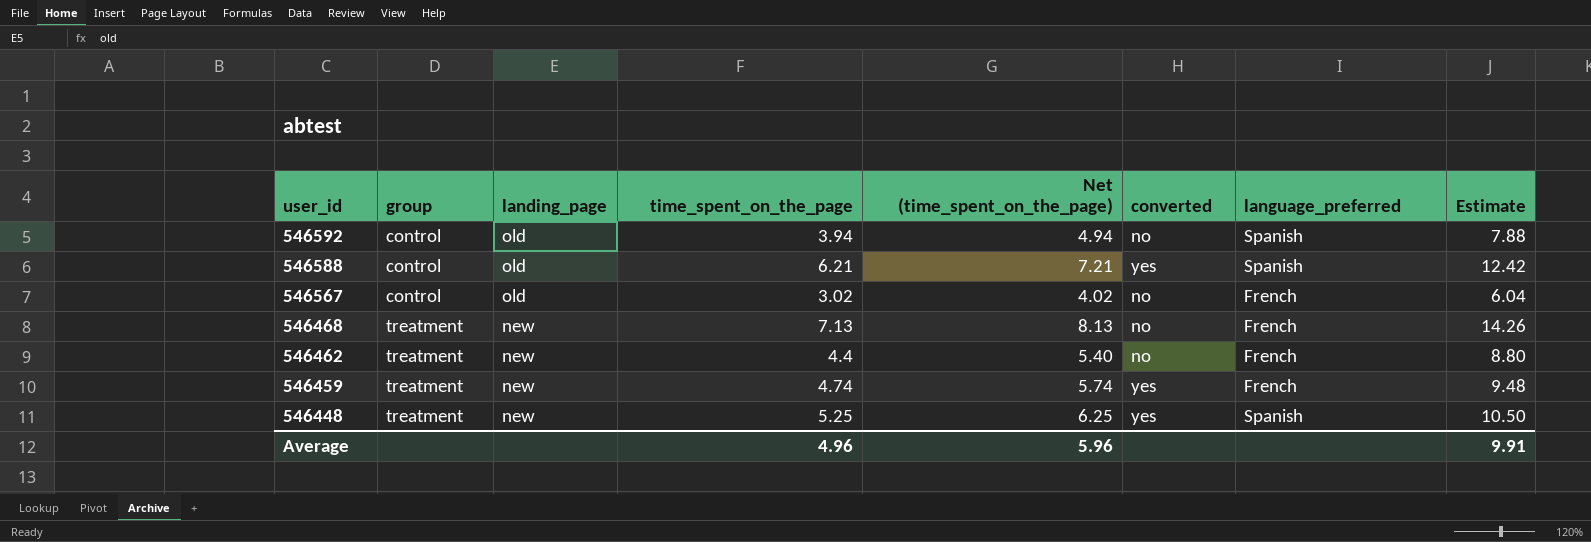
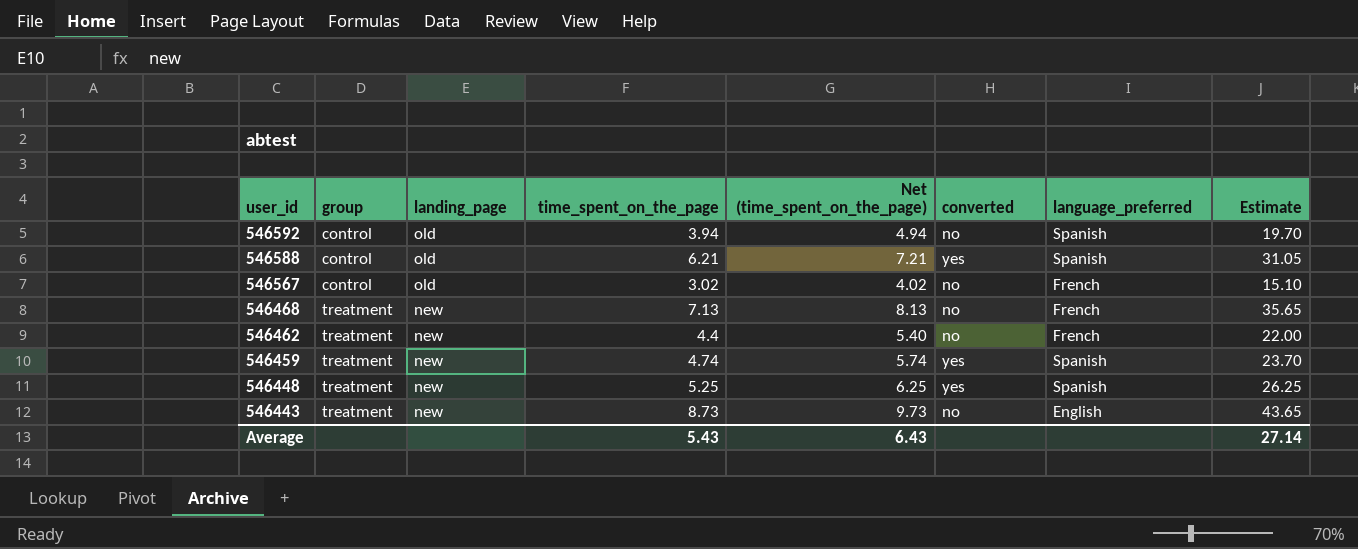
column Estimate | formula: [time_spent_on_the_page] * 2 -> [time_spent_on_the_page] * 5
546459 | language_preferred: French -> Spanish
row 546443: none -> treatment | new | 8.73 | 9.73 | no | English | 43.65
Average | time_spent_on_the_page: 4.96 -> 5.43
Average | Net (time_spent_on_the_page): 5.96 -> 6.43
Average | Estimate: 9.91 -> 27.14

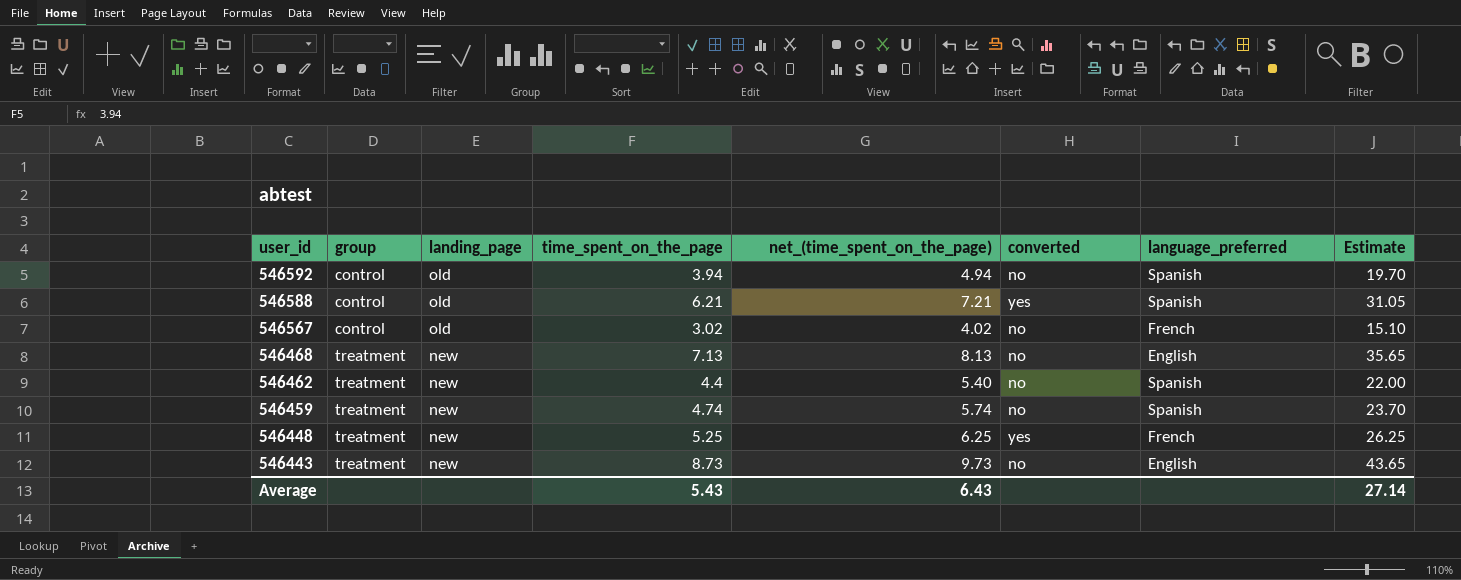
column name: Net (time_spent_on_the_page) -> net_(time_spent_on_the_page)
546468 | language_preferred: French -> English
546462 | language_preferred: French -> Spanish
546459 | converted: yes -> no
546448 | language_preferred: Spanish -> French

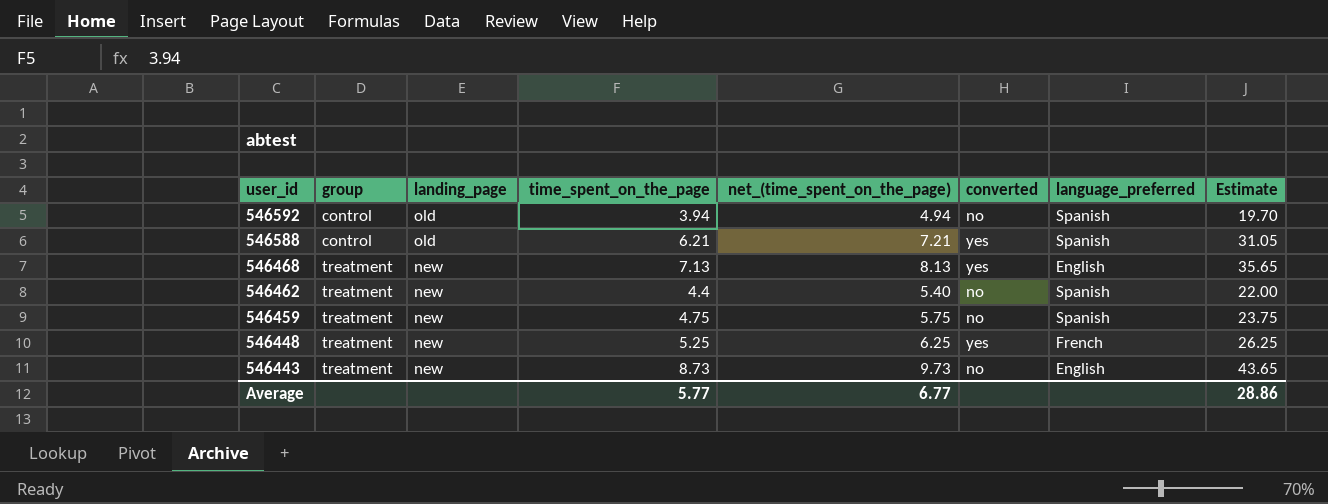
row 546567: control | old | 3.02 | 4.02 | no | French | 15.10 -> none
546468 | converted: no -> yes
546459 | time_spent_on_the_page: 4.74 -> 4.75
546459 | net_(time_spent_on_the_page): 5.74 -> 5.75
546459 | Estimate: 23.70 -> 23.75
Average | time_spent_on_the_page: 5.43 -> 5.77
Average | net_(time_spent_on_the_page): 6.43 -> 6.77
Average | Estimate: 27.14 -> 28.86

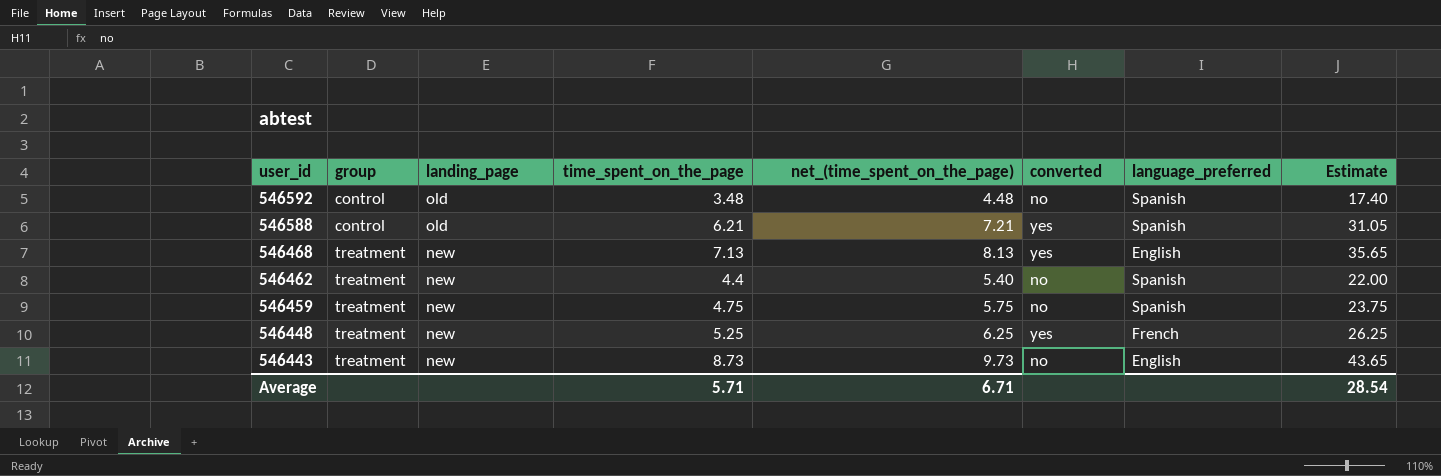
546592 | time_spent_on_the_page: 3.94 -> 3.48
546592 | net_(time_spent_on_the_page): 4.94 -> 4.48
546592 | Estimate: 19.70 -> 17.40
Average | time_spent_on_the_page: 5.77 -> 5.71
Average | net_(time_spent_on_the_page): 6.77 -> 6.71
Average | Estimate: 28.86 -> 28.54

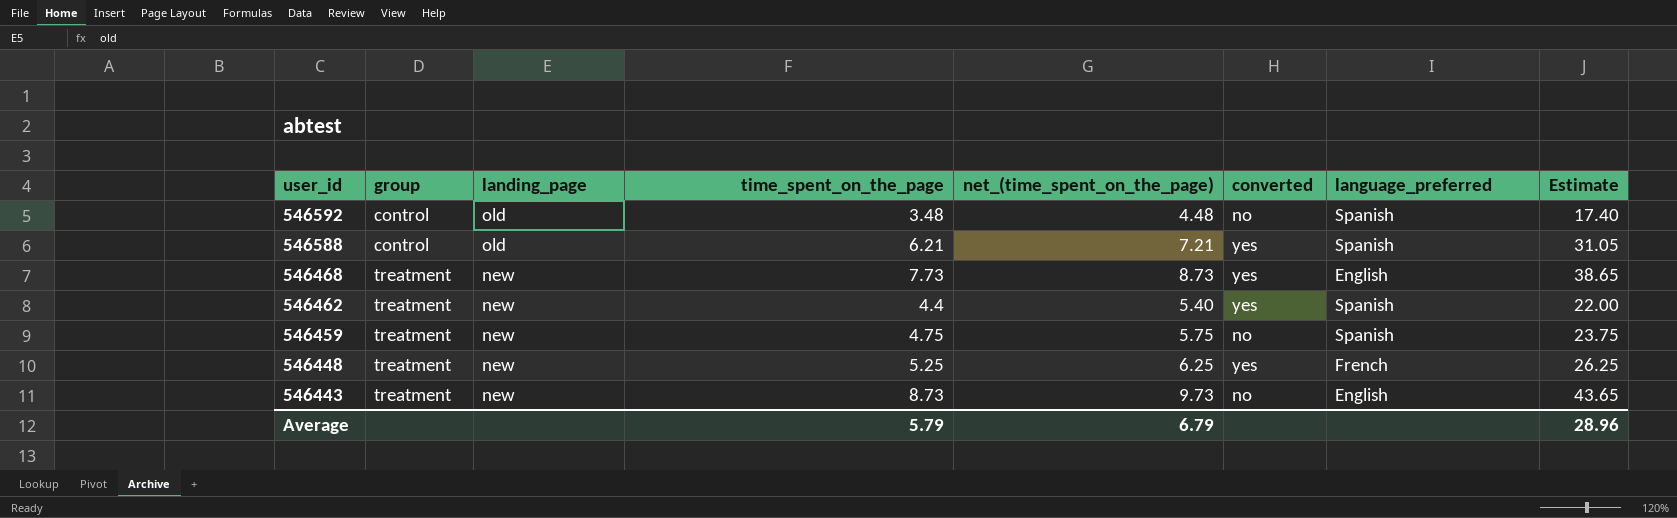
546468 | time_spent_on_the_page: 7.13 -> 7.73
546468 | net_(time_spent_on_the_page): 8.13 -> 8.73
546468 | Estimate: 35.65 -> 38.65
546462 | converted: no -> yes
Average | time_spent_on_the_page: 5.71 -> 5.79
Average | net_(time_spent_on_the_page): 6.71 -> 6.79
Average | Estimate: 28.54 -> 28.96

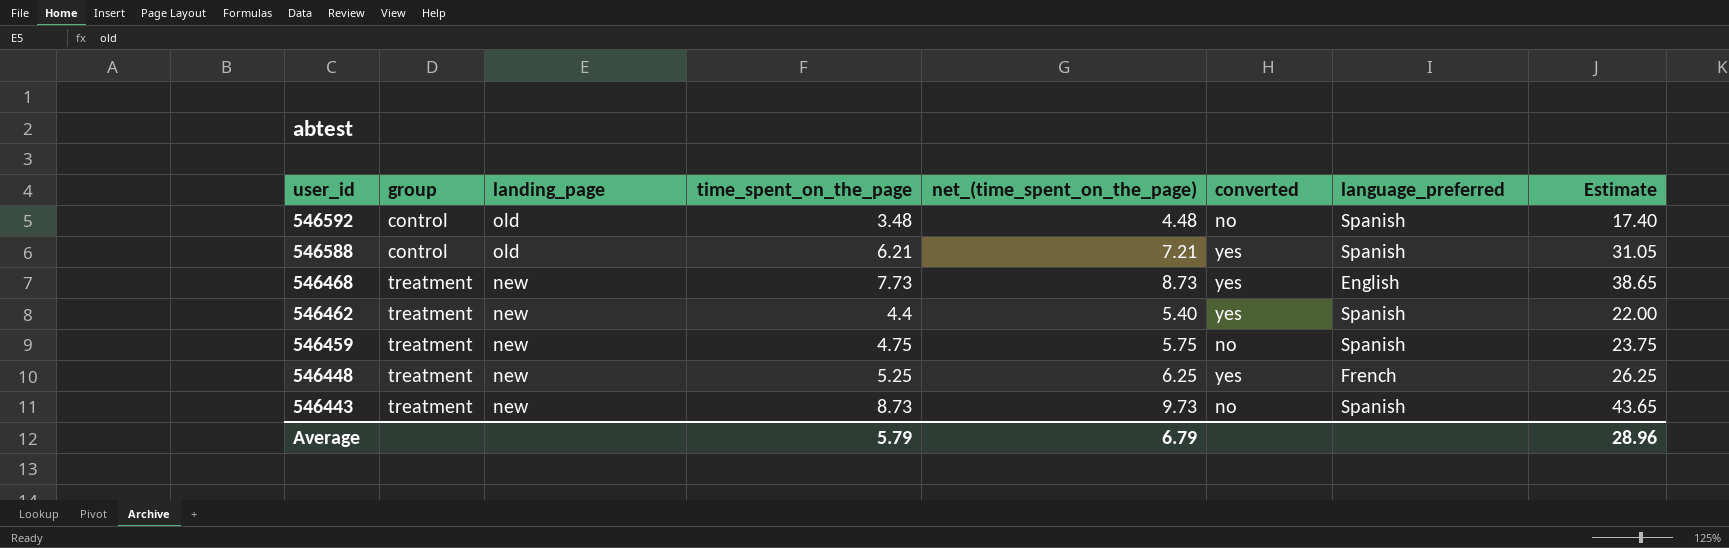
546443 | language_preferred: English -> Spanish

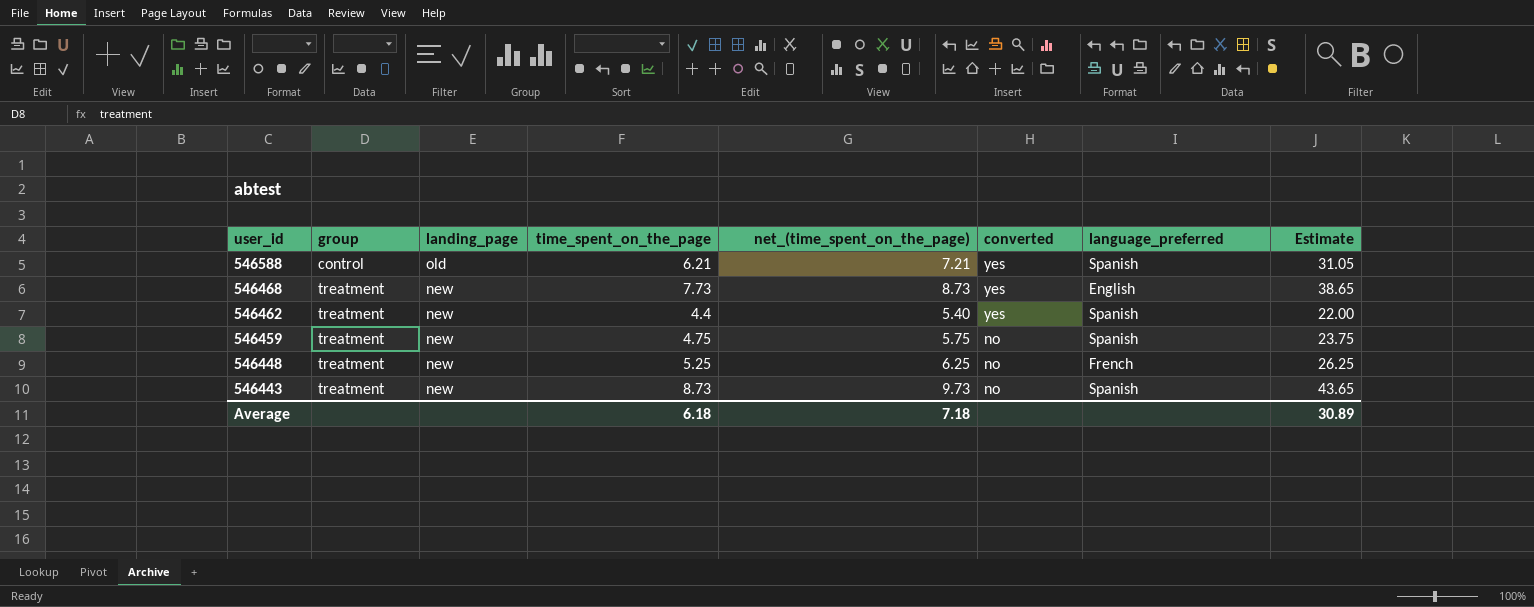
row 546592: control | old | 3.48 | 4.48 | no | Spanish | 17.40 -> none
546448 | converted: yes -> no
Average | time_spent_on_the_page: 5.79 -> 6.18
Average | net_(time_spent_on_the_page): 6.79 -> 7.18
Average | Estimate: 28.96 -> 30.89

